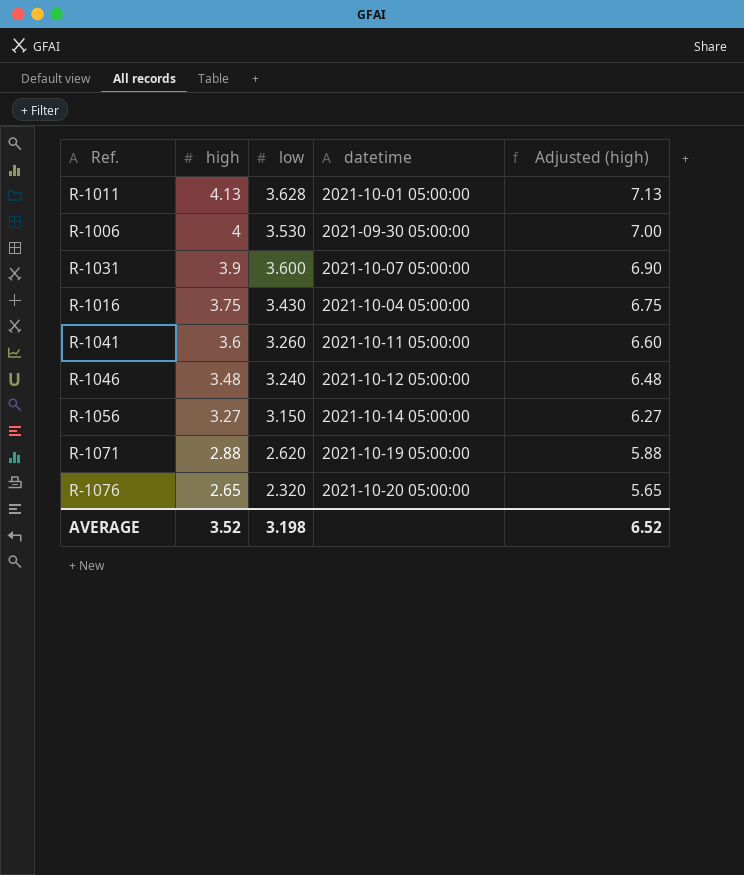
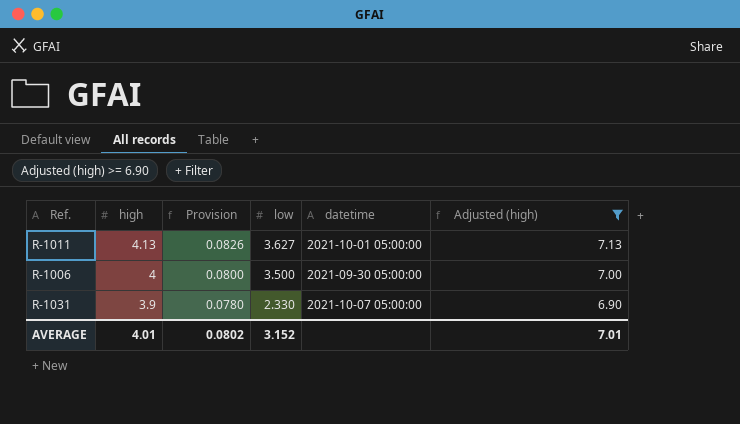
filter: none -> Adjusted (high) >= 6.90
column Provision | formula: none -> [high] * 0.02
R-1011 | low: 3.628 -> 3.627
R-1006 | low: 3.530 -> 3.500
R-1031 | low: 3.600 -> 2.330
AVERAGE | high: 3.52 -> 4.01
AVERAGE | low: 3.198 -> 3.152
AVERAGE | Adjusted (high): 6.52 -> 7.01

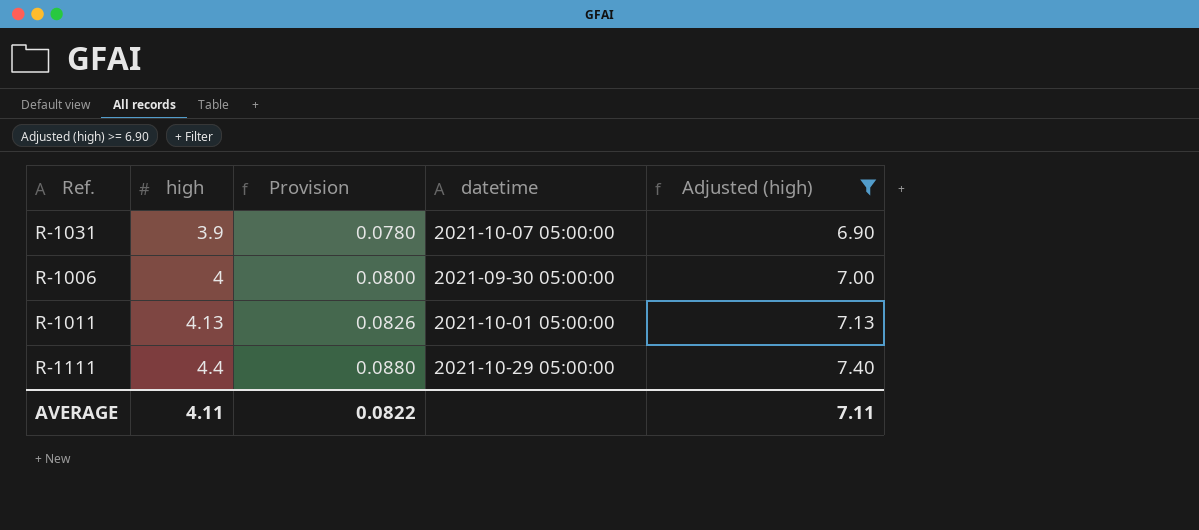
row order: high descending -> high ascending
column low | position: 4 -> none
row R-1111: none -> 4.4 | 0.0880 | 2021-10-29 05:00:00 | 7.40
AVERAGE | high: 4.01 -> 4.11
AVERAGE | Provision: 0.0802 -> 0.0822
AVERAGE | Adjusted (high): 7.01 -> 7.11

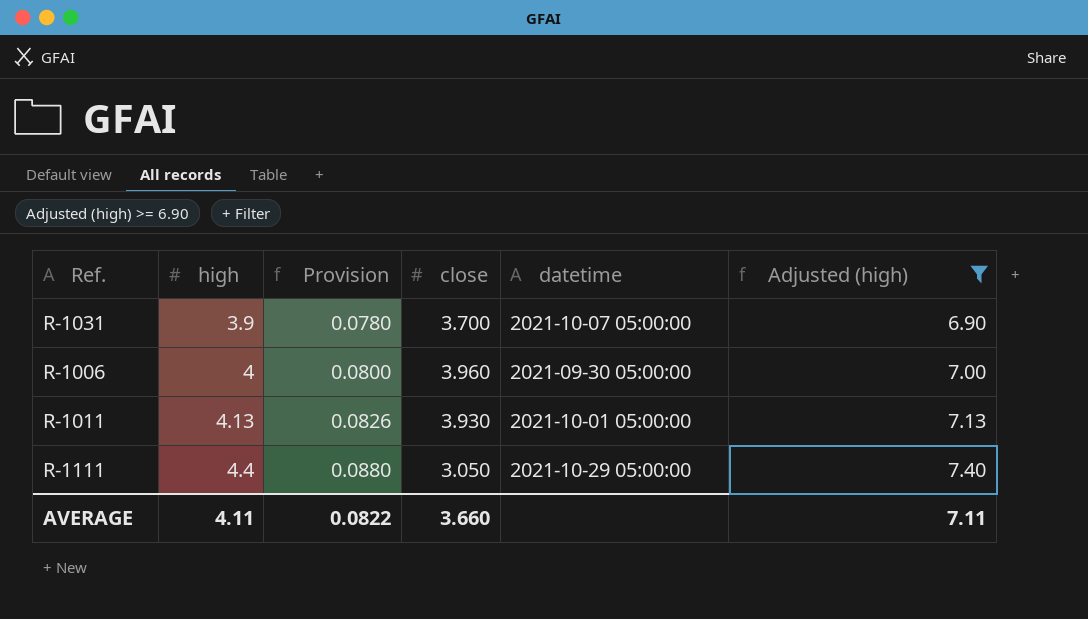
column close | position: none -> 4

